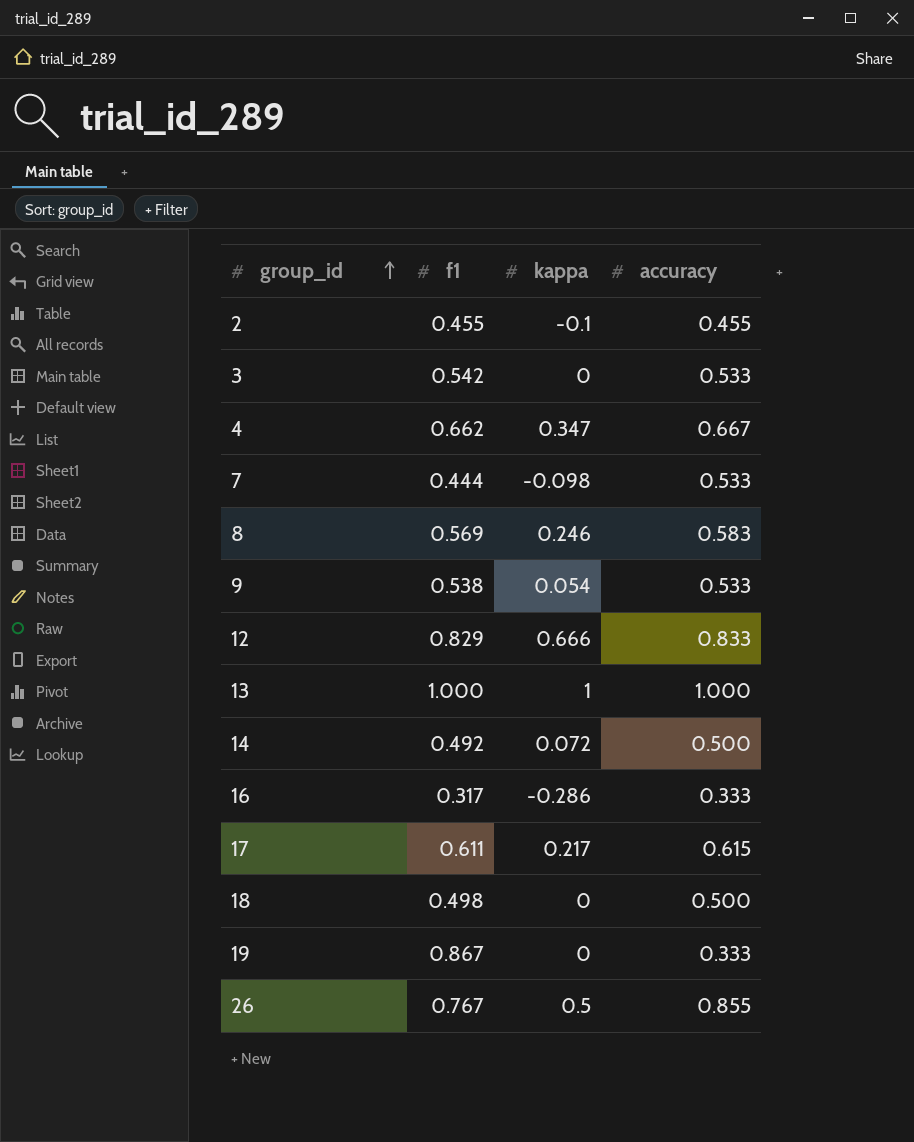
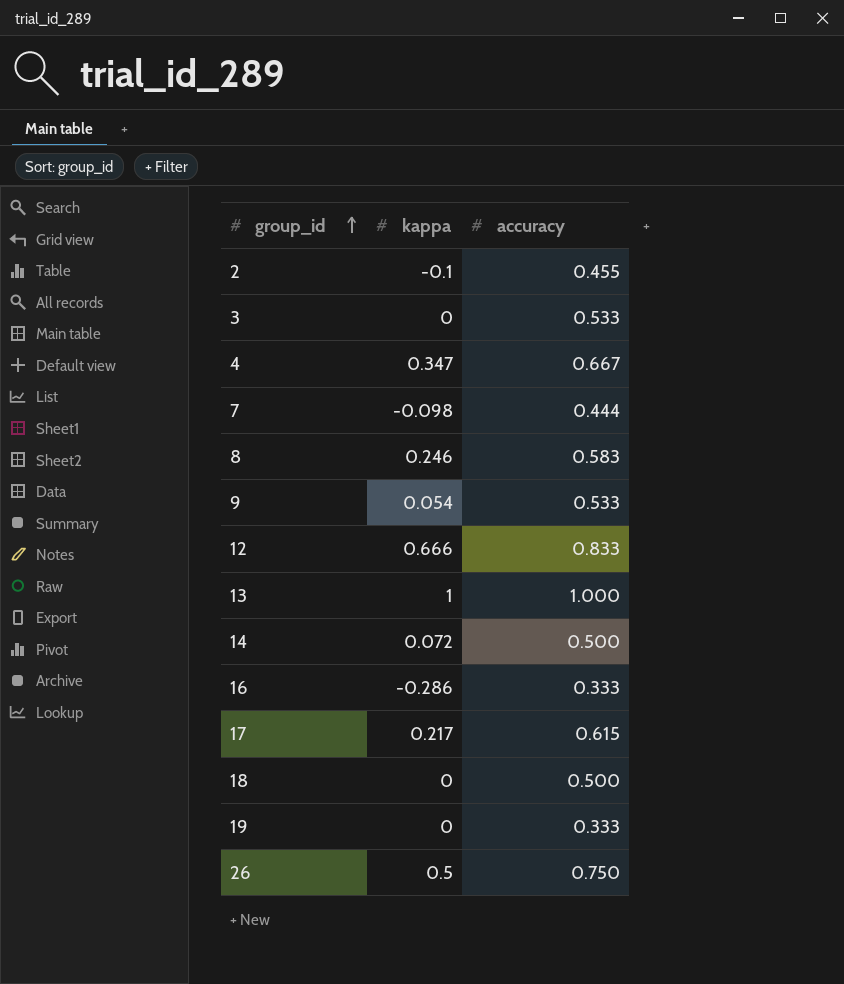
column f1 | position: 2 -> none
7 | accuracy: 0.533 -> 0.444
26 | accuracy: 0.855 -> 0.750

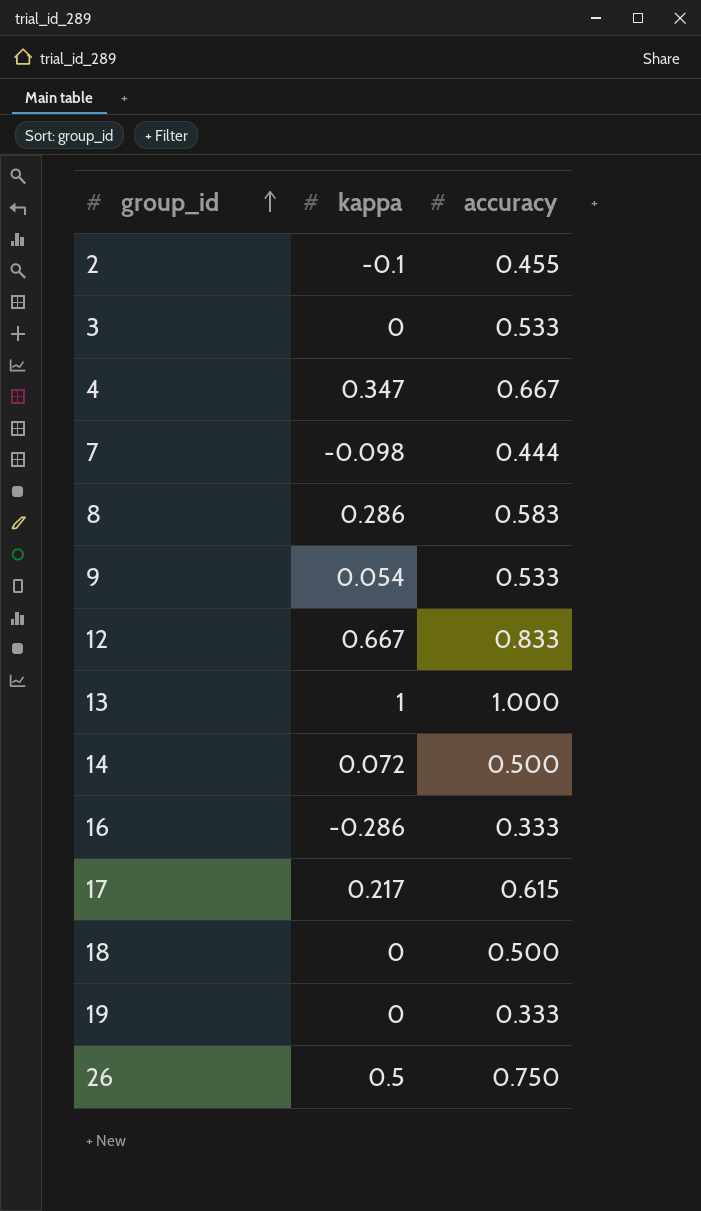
8 | kappa: 0.246 -> 0.286
12 | kappa: 0.666 -> 0.667

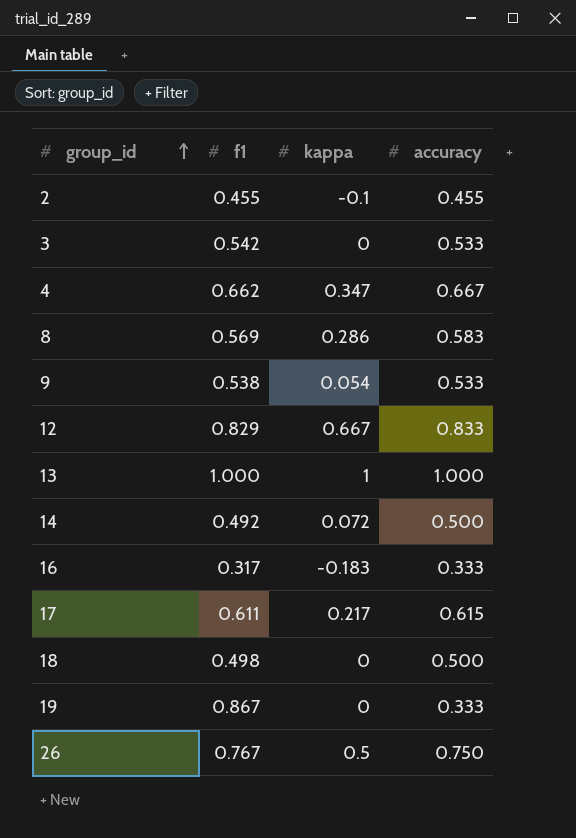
column f1 | position: none -> 2
row 7: -0.098 | 0.444 -> none
16 | kappa: -0.286 -> -0.183

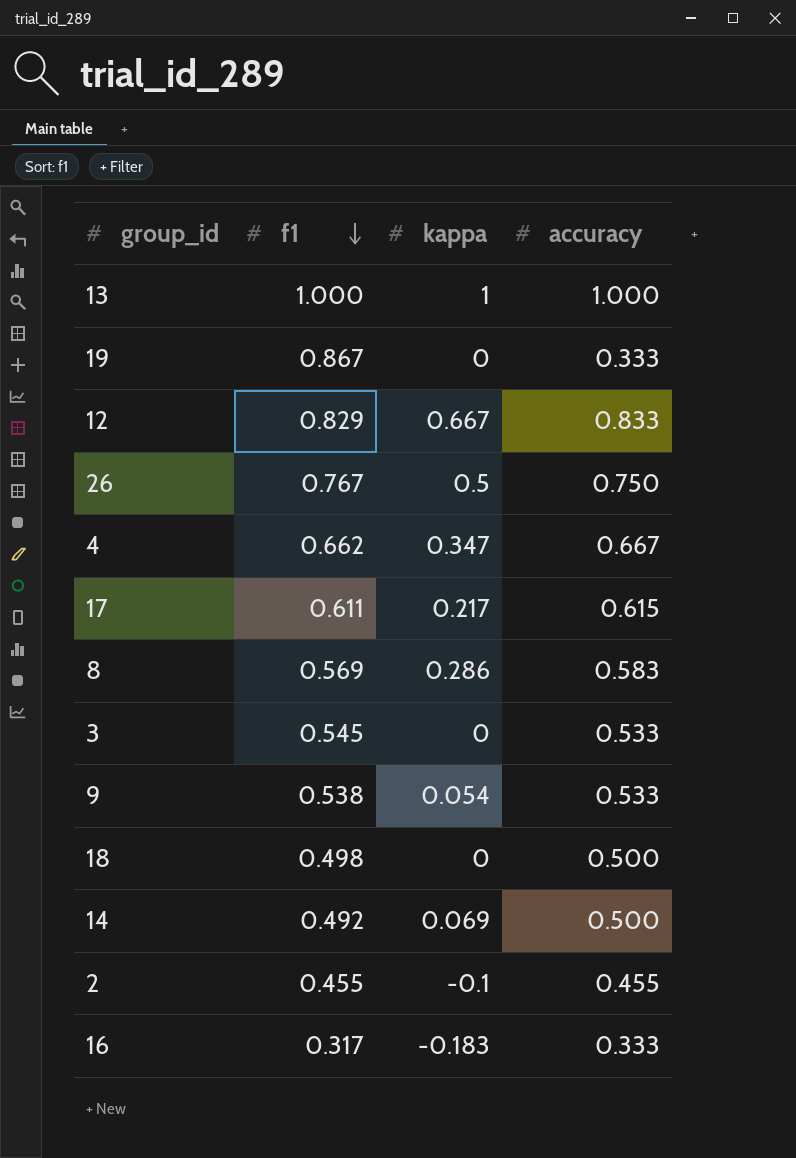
row order: group_id ascending -> f1 descending
3 | f1: 0.542 -> 0.545
14 | kappa: 0.072 -> 0.069

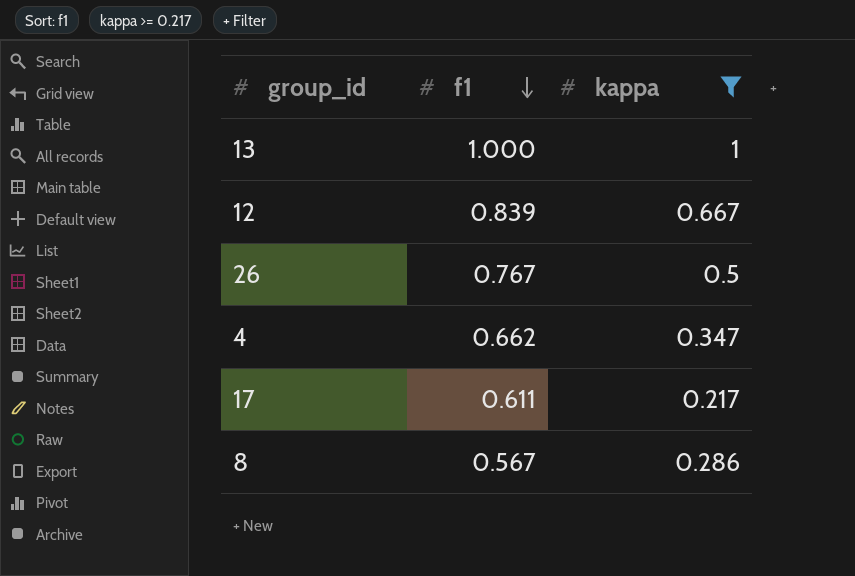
filter: none -> kappa >= 0.217
column accuracy | position: 4 -> none
12 | f1: 0.829 -> 0.839
8 | f1: 0.569 -> 0.567

